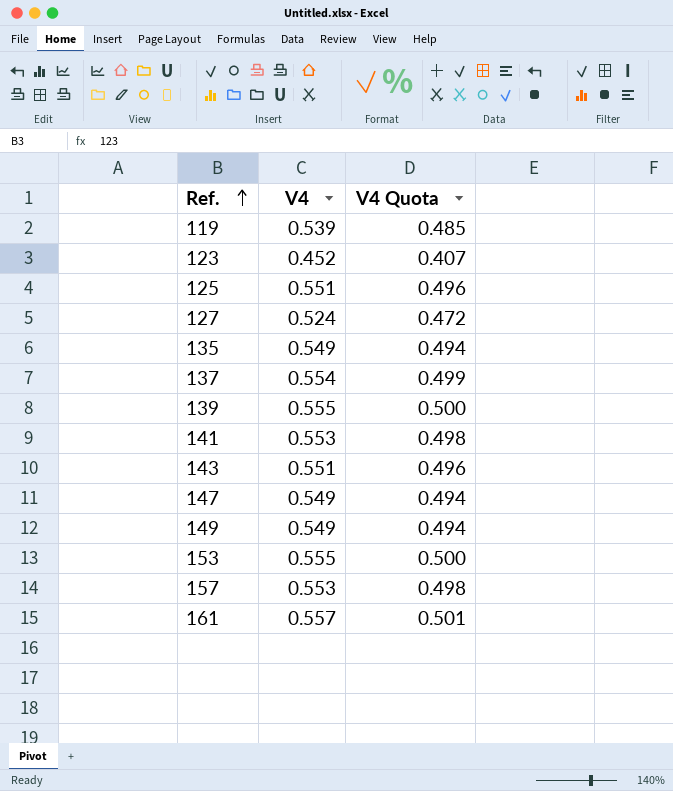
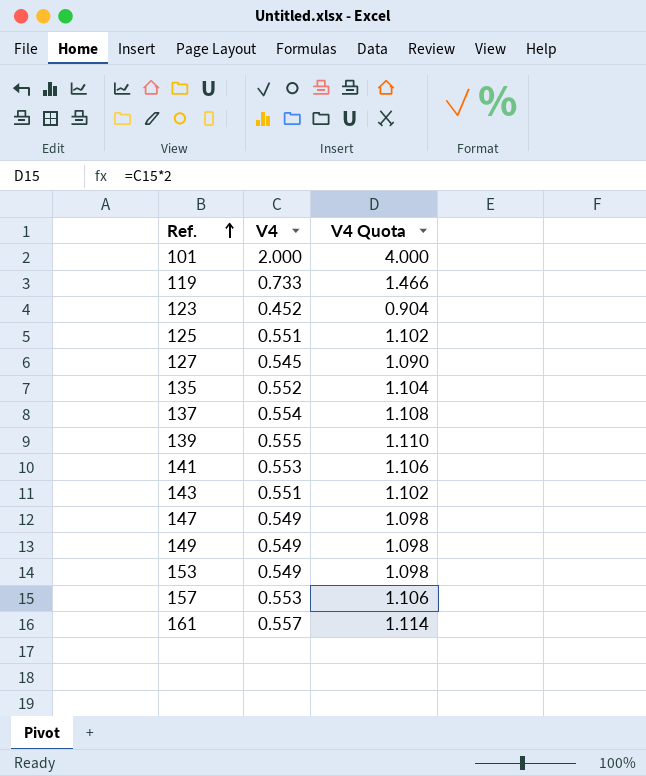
column V4 Quota | formula: [V4] * 0.9 -> [V4] * 2
row 101: none -> 2.000 | 4.000
119 | V4: 0.539 -> 0.733
127 | V4: 0.524 -> 0.545
135 | V4: 0.549 -> 0.552
153 | V4: 0.555 -> 0.549

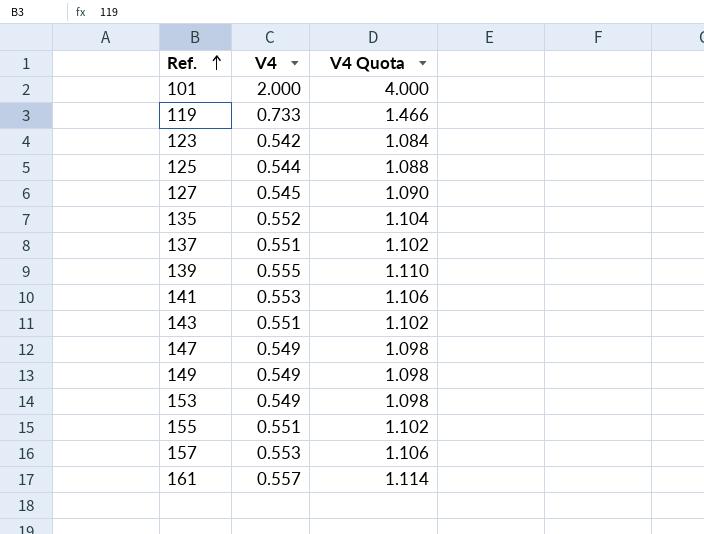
123 | V4: 0.452 -> 0.542
123 | V4 Quota: 0.904 -> 1.084
125 | V4: 0.551 -> 0.544
125 | V4 Quota: 1.102 -> 1.088
137 | V4: 0.554 -> 0.551
137 | V4 Quota: 1.108 -> 1.102
row 155: none -> 0.551 | 1.102

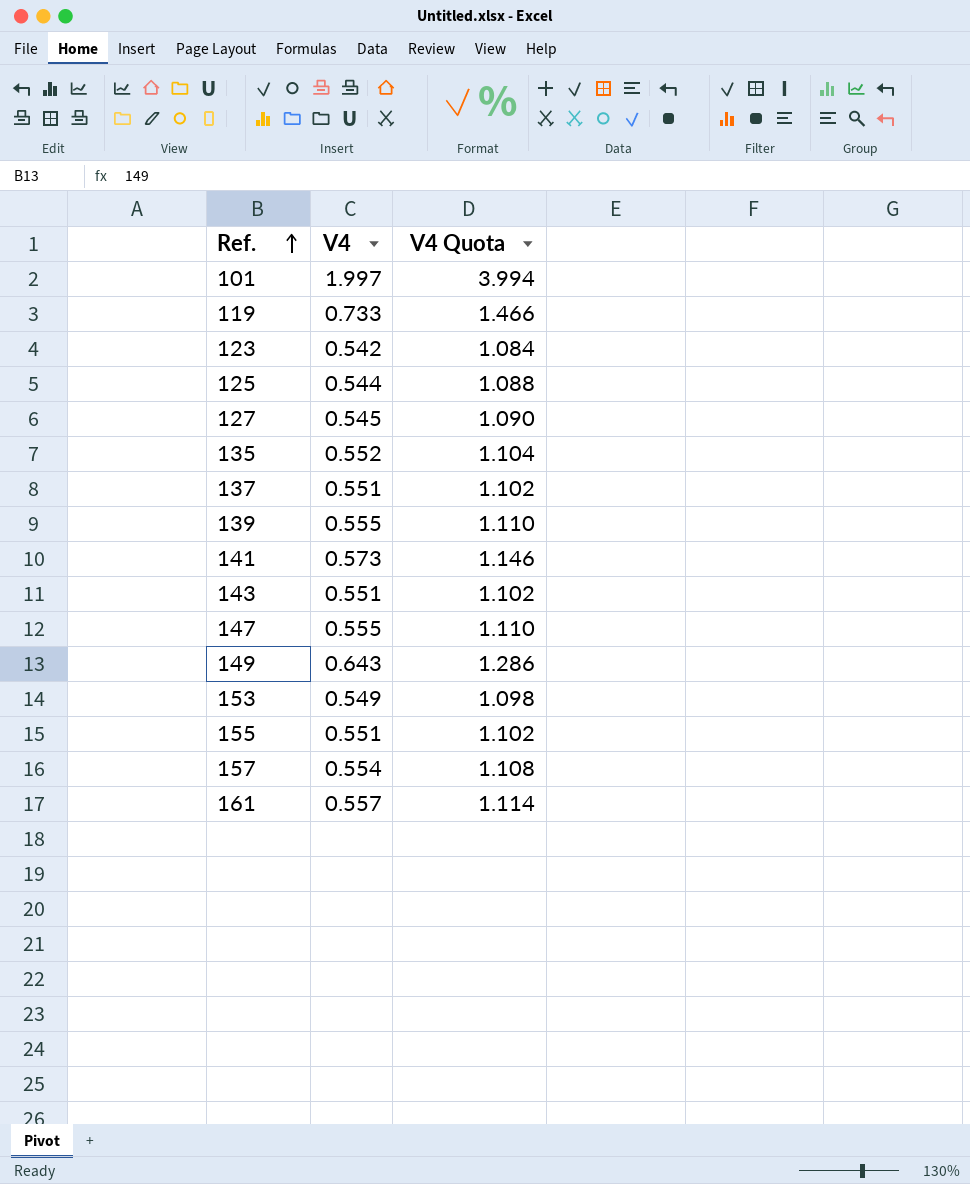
101 | V4: 2.000 -> 1.997
101 | V4 Quota: 4.000 -> 3.994
141 | V4: 0.553 -> 0.573
141 | V4 Quota: 1.106 -> 1.146
147 | V4: 0.549 -> 0.555
147 | V4 Quota: 1.098 -> 1.110
149 | V4: 0.549 -> 0.643
149 | V4 Quota: 1.098 -> 1.286
157 | V4: 0.553 -> 0.554
157 | V4 Quota: 1.106 -> 1.108

